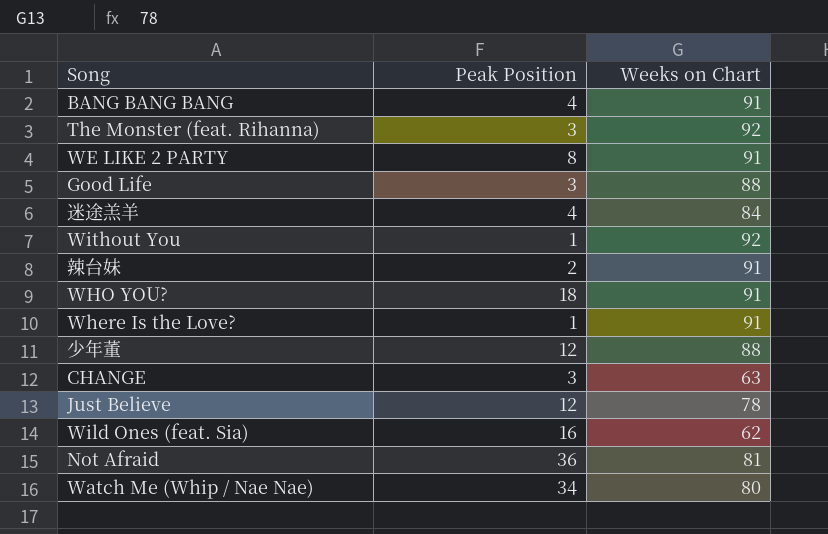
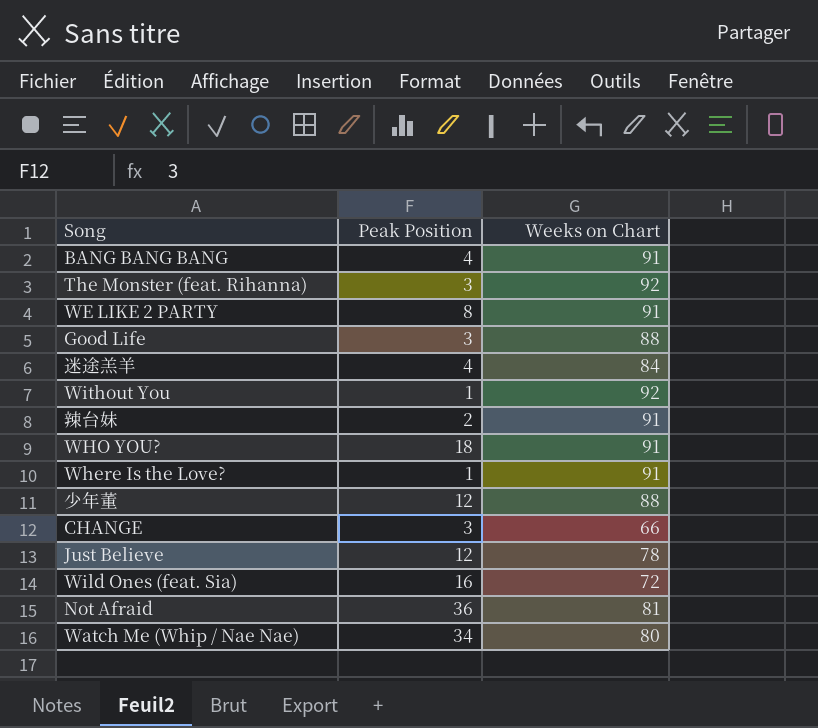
CHANGE | Weeks on Chart: 63 -> 66
Wild Ones (feat. Sia) | Weeks on Chart: 62 -> 72

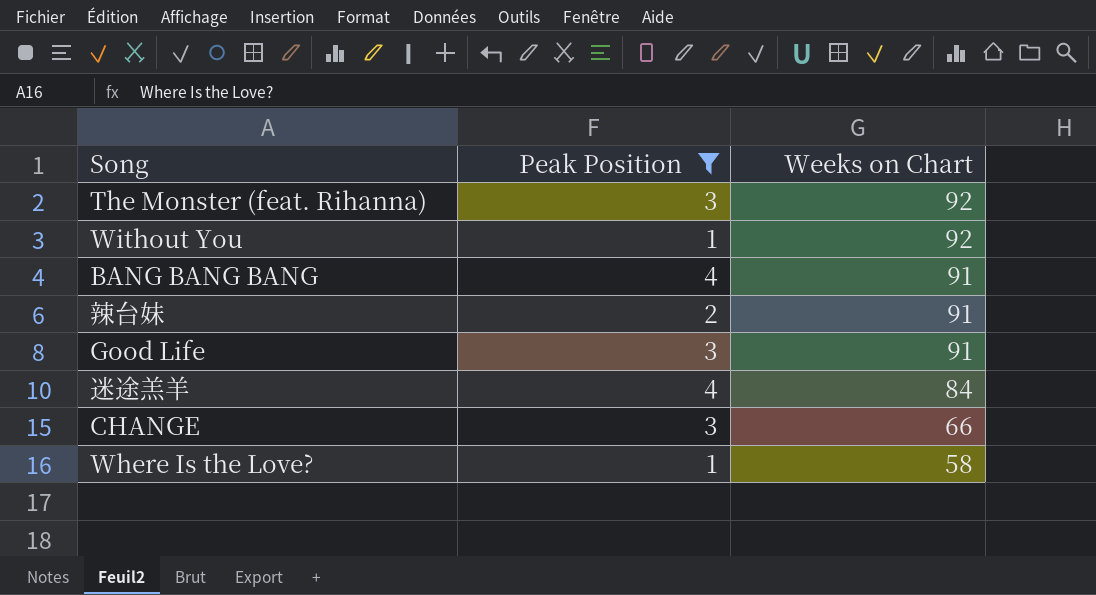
filter: none -> Peak Position <= 4
row order: none -> Weeks on Chart descending
Good Life | Weeks on Chart: 88 -> 91
Where Is the Love? | Weeks on Chart: 91 -> 58

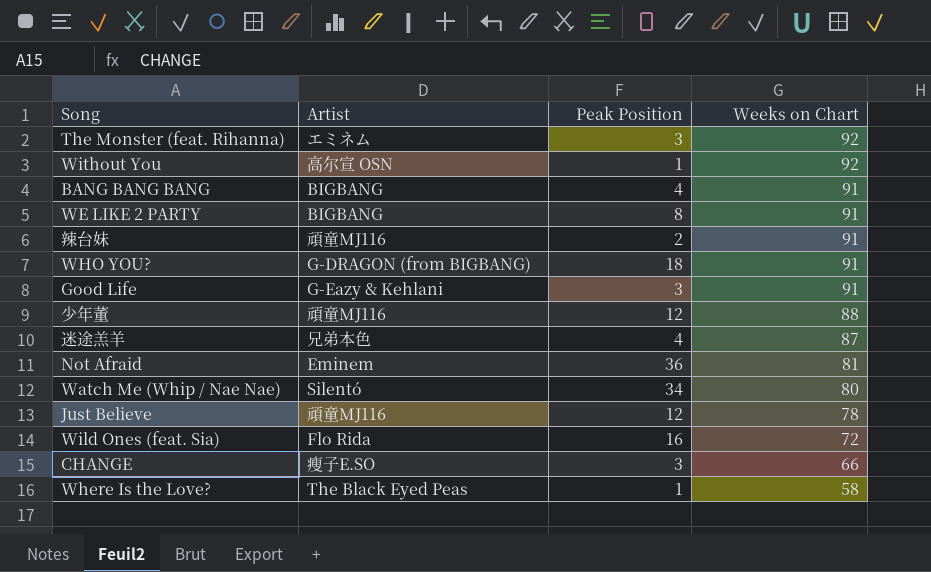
filter: Peak Position <= 4 -> none
column Artist | position: none -> 2
迷途羔羊 | Weeks on Chart: 84 -> 87

